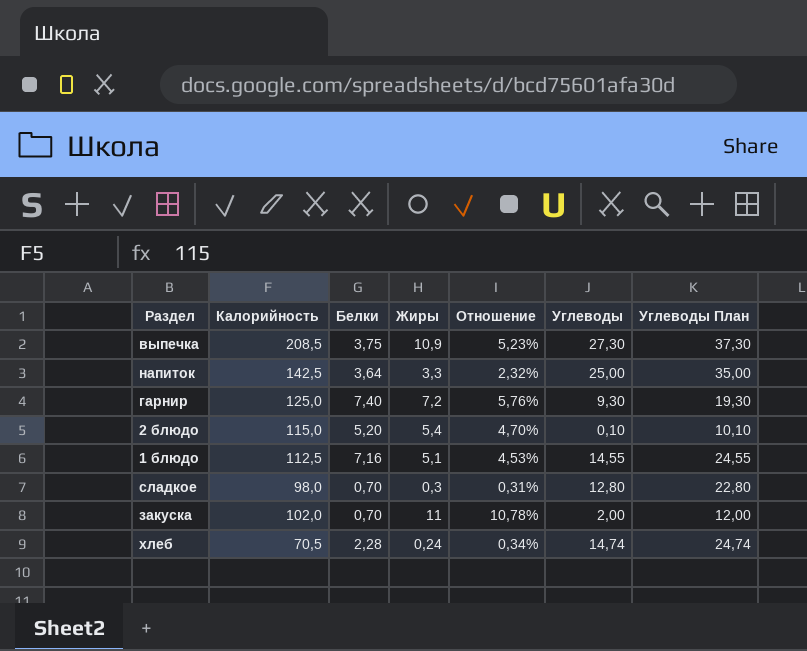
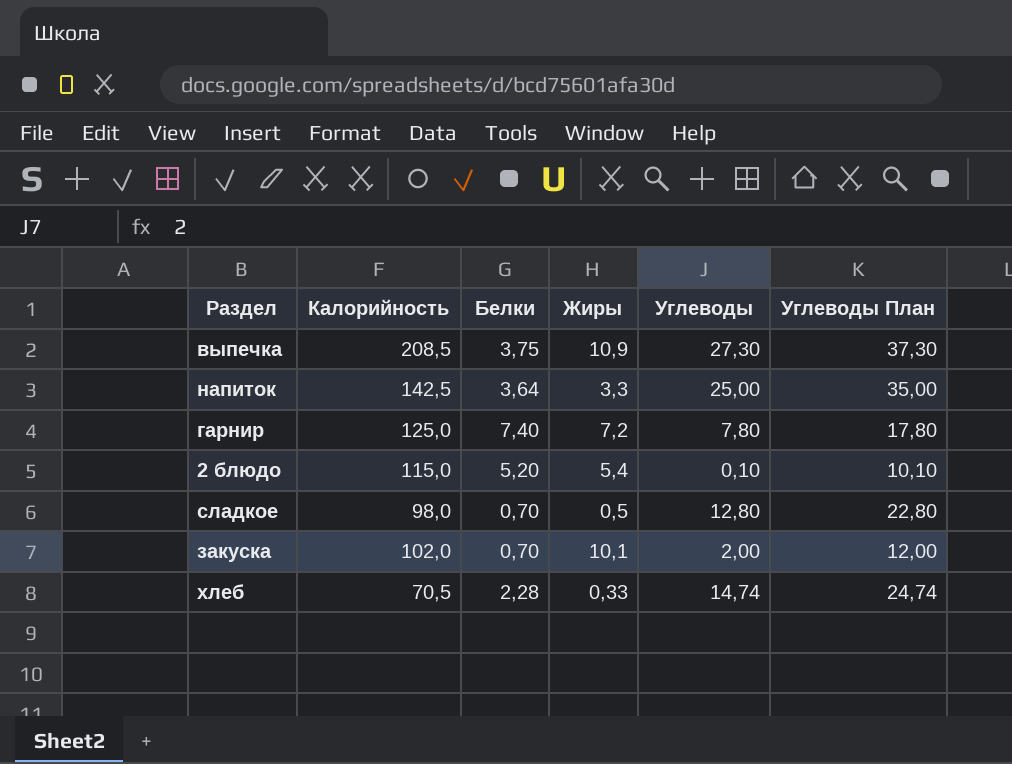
column Отношение | formula: [Жиры] / [Калорийность] -> none
row 1 блюдо: 112,5 | 7,16 | 5,1 | 4,53% | 14,55 | 24,55 -> none
гарнир | Углеводы: 9,30 -> 7,80
гарнир | Углеводы План: 19,30 -> 17,80
сладкое | Жиры: 0,3 -> 0,5
закуска | Жиры: 11 -> 10,1
хлеб | Жиры: 0,24 -> 0,33

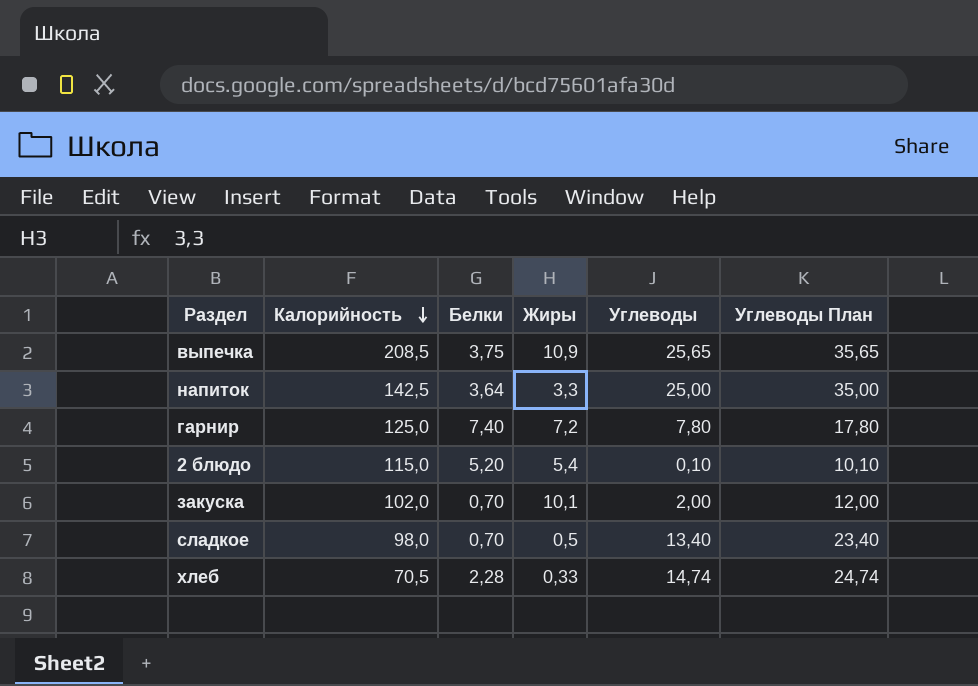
row order: none -> Калорийность descending
выпечка | Углеводы: 27,30 -> 25,65
выпечка | Углеводы План: 37,30 -> 35,65
сладкое | Углеводы: 12,80 -> 13,40
сладкое | Углеводы План: 22,80 -> 23,40

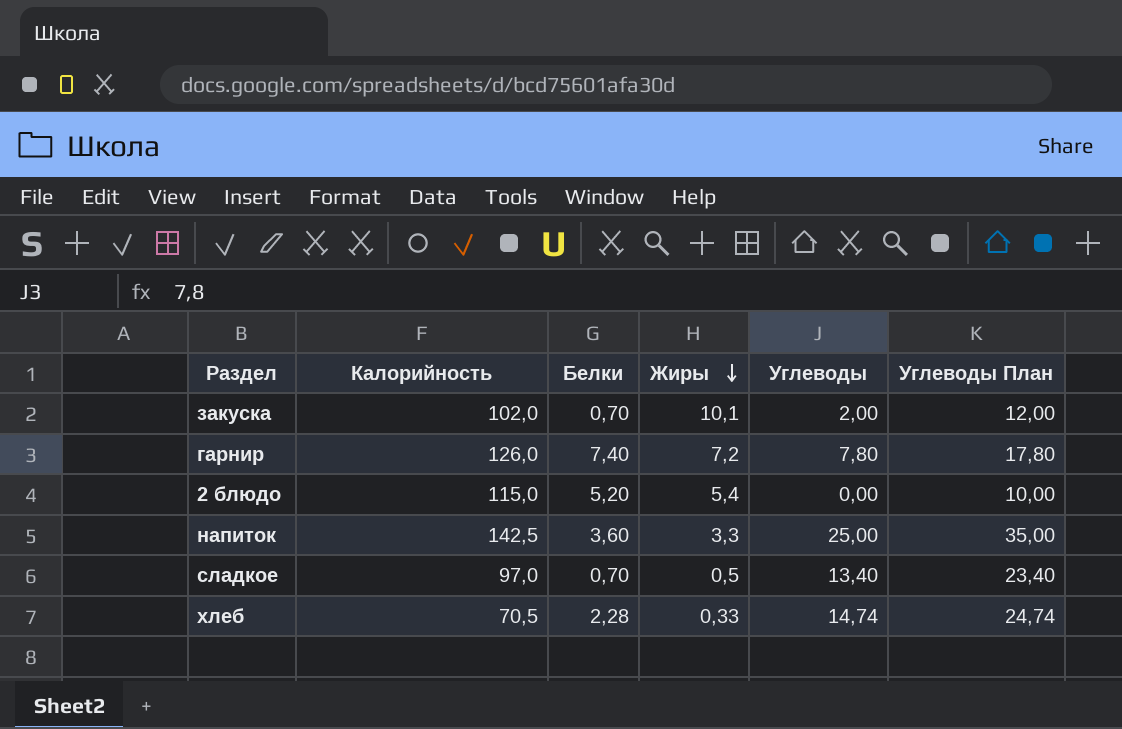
row order: Калорийность descending -> Жиры descending
row выпечка: 208,5 | 3,75 | 10,9 | 25,65 | 35,65 -> none
гарнир | Калорийность: 125,0 -> 126,0
2 блюдо | Углеводы: 0,10 -> 0,00
2 блюдо | Углеводы План: 10,10 -> 10,00
напиток | Белки: 3,64 -> 3,60
сладкое | Калорийность: 98,0 -> 97,0

